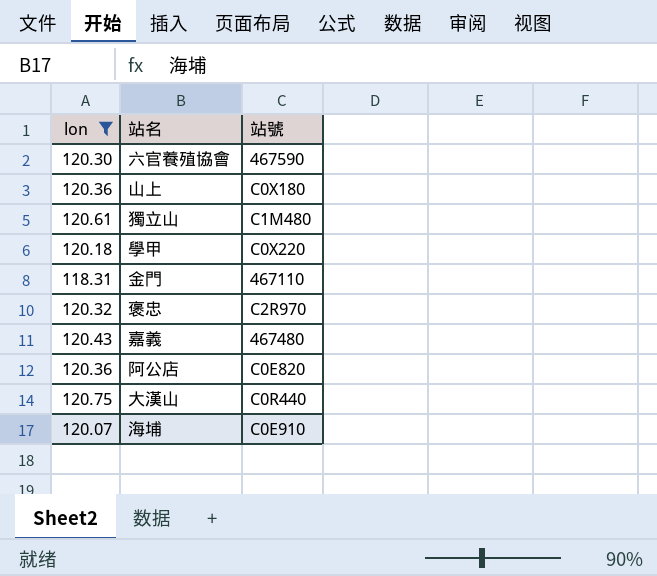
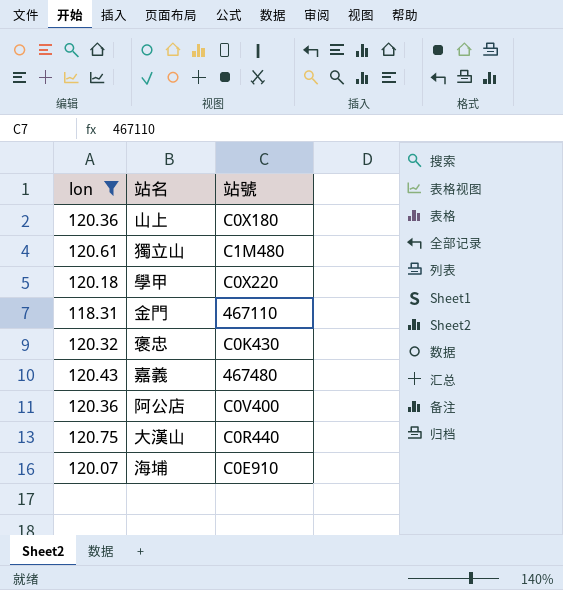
row 六官養殖協會: 120.30 | 467590 -> none
褒忠 | 站號: C2R970 -> C0K430
阿公店 | 站號: C0E820 -> C0V400

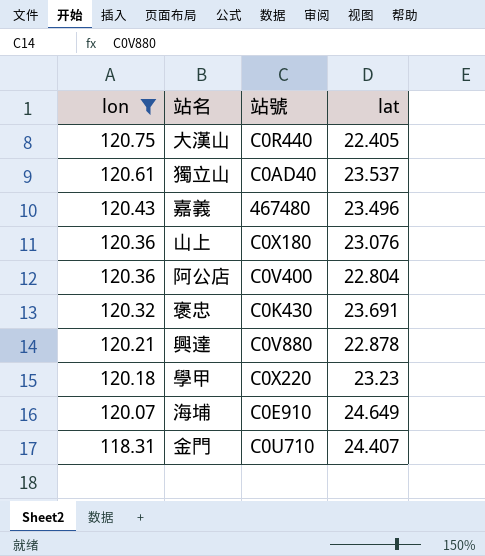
row order: none -> lon descending
column lat | position: none -> 4
獨立山 | 站號: C1M480 -> C0AD40
row 興達: none -> 120.21 | C0V880 | 22.878
金門 | 站號: 467110 -> C0U710

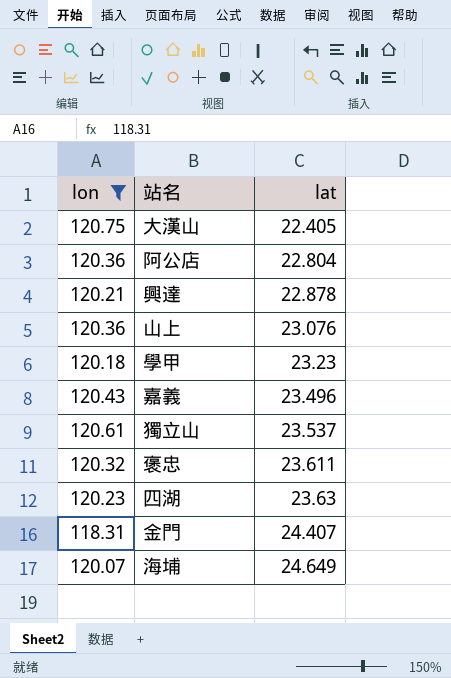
row order: lon descending -> lat ascending
column 站號 | position: 3 -> none
褒忠 | lat: 23.691 -> 23.611
row 四湖: none -> 120.23 | 23.63

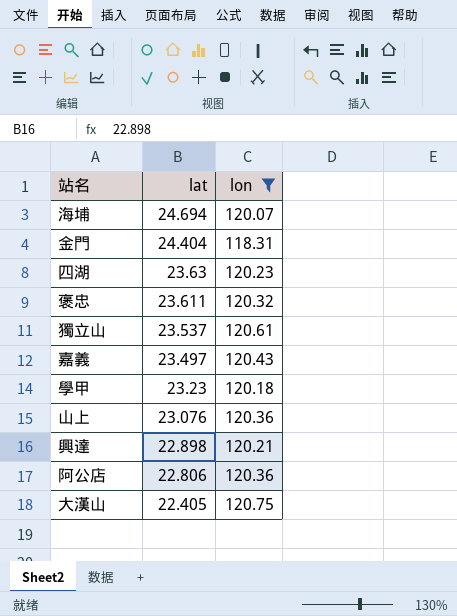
row order: lat ascending -> lat descending
column lon | position: 1 -> 3
海埔 | lat: 24.649 -> 24.694
金門 | lat: 24.407 -> 24.404
嘉義 | lat: 23.496 -> 23.497
興達 | lat: 22.878 -> 22.898
阿公店 | lat: 22.804 -> 22.806

